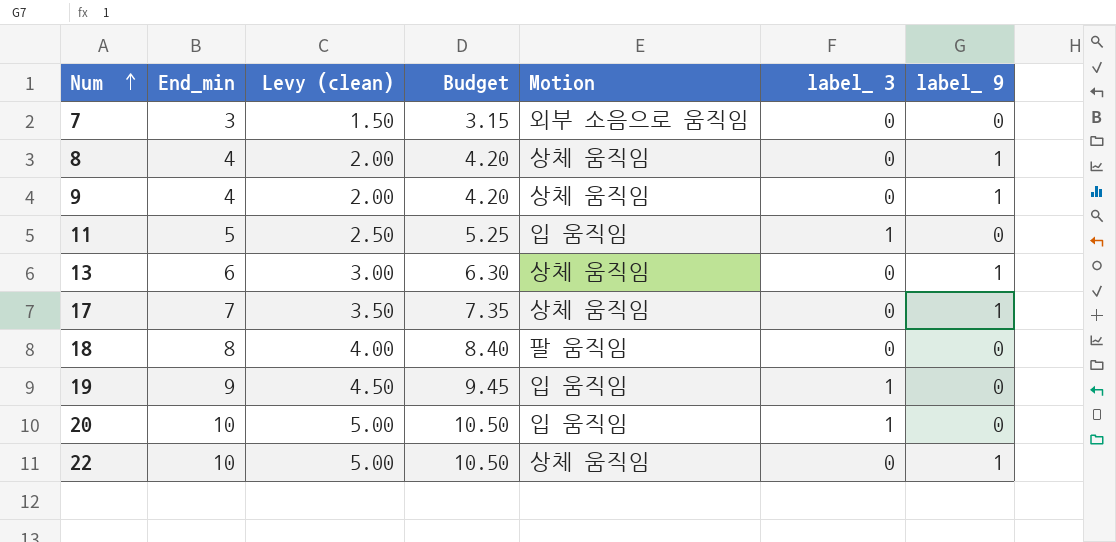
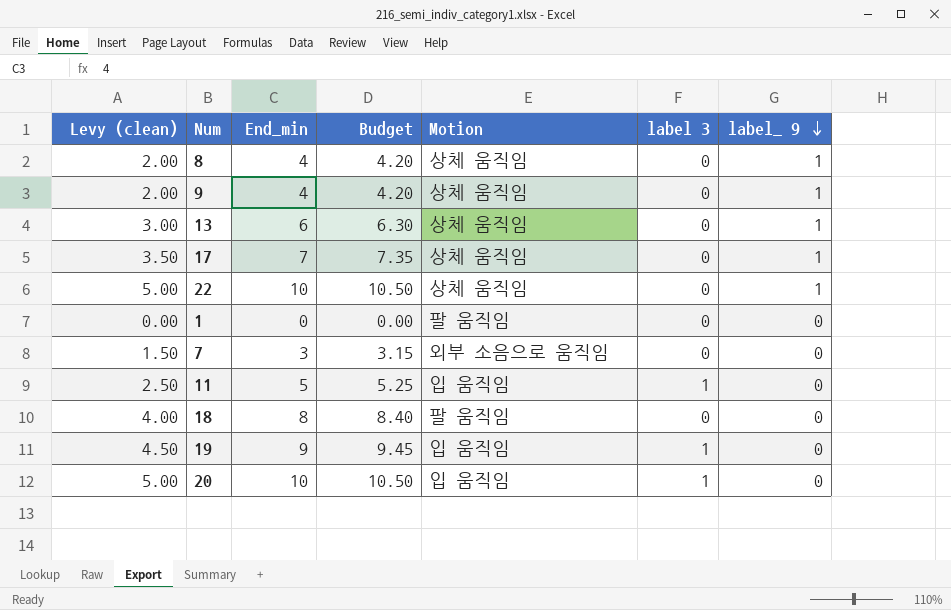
row order: Num ascending -> label_ 9 descending
column Levy (clean) | position: 3 -> 1
column name: label_ 3 -> label 3
row 1: none -> 0.00 | 0 | 0.00 | 팔 움직임 | 0 | 0

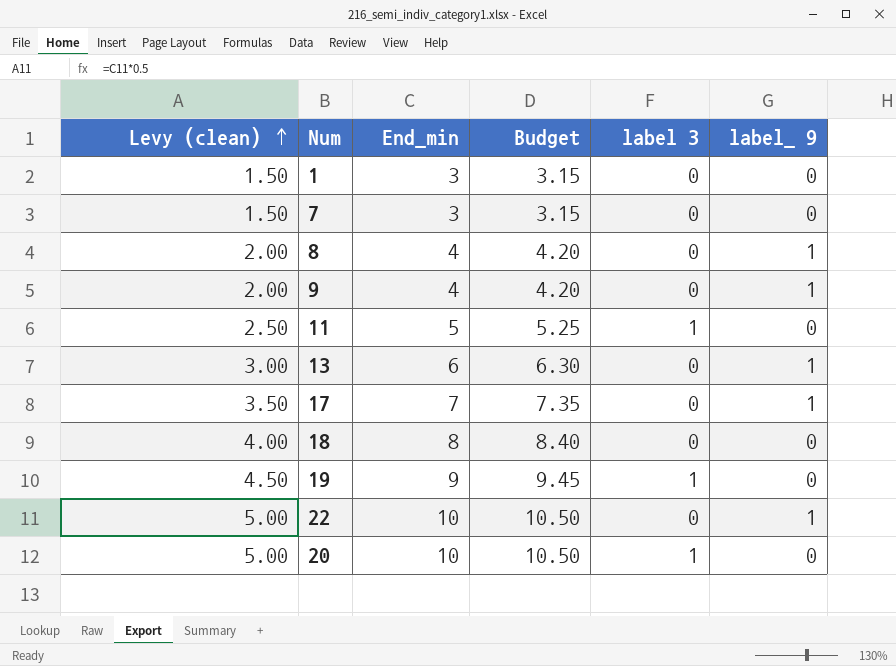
row order: label_ 9 descending -> Levy (clean) ascending
column Motion | position: 5 -> none
1 | Levy (clean): 0.00 -> 1.50
1 | End_min: 0 -> 3
1 | Budget: 0.00 -> 3.15

